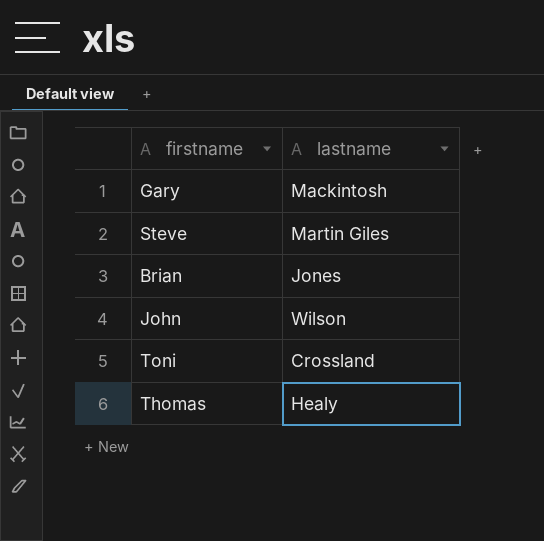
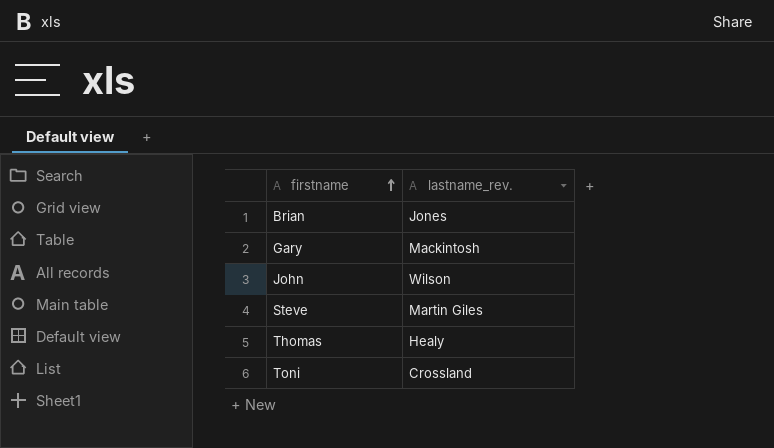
row order: none -> firstname ascending
column name: lastname -> lastname_rev.

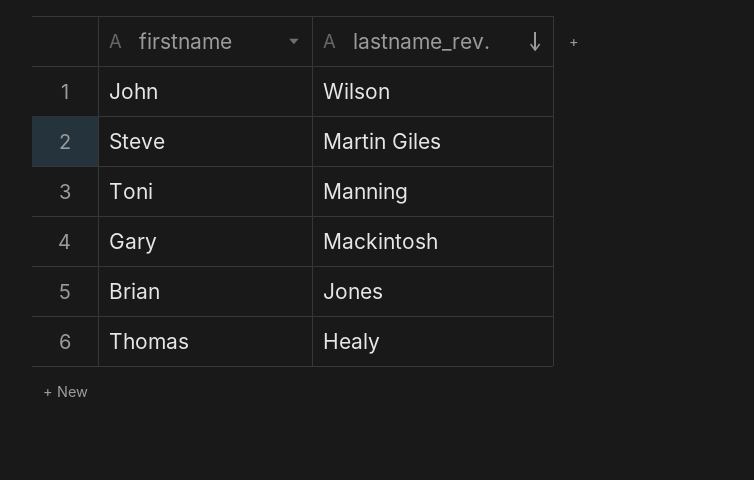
row order: firstname ascending -> lastname_rev. descending
Toni | lastname_rev.: Crossland -> Manning

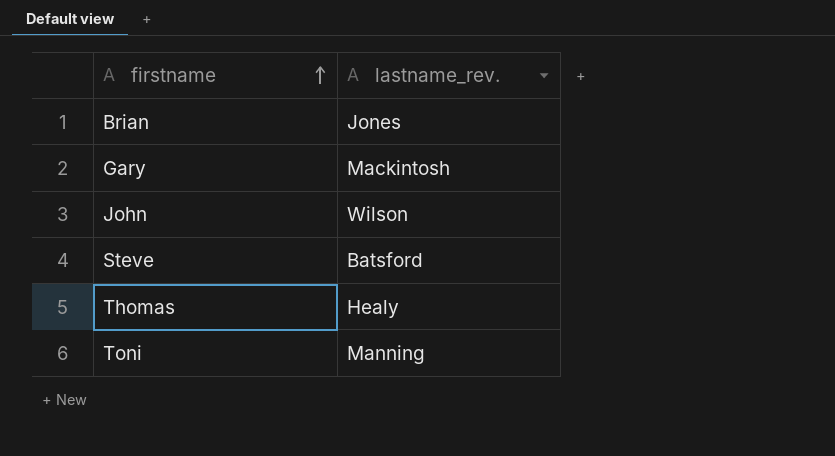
row order: lastname_rev. descending -> firstname ascending
Steve | lastname_rev.: Martin Giles -> Batsford

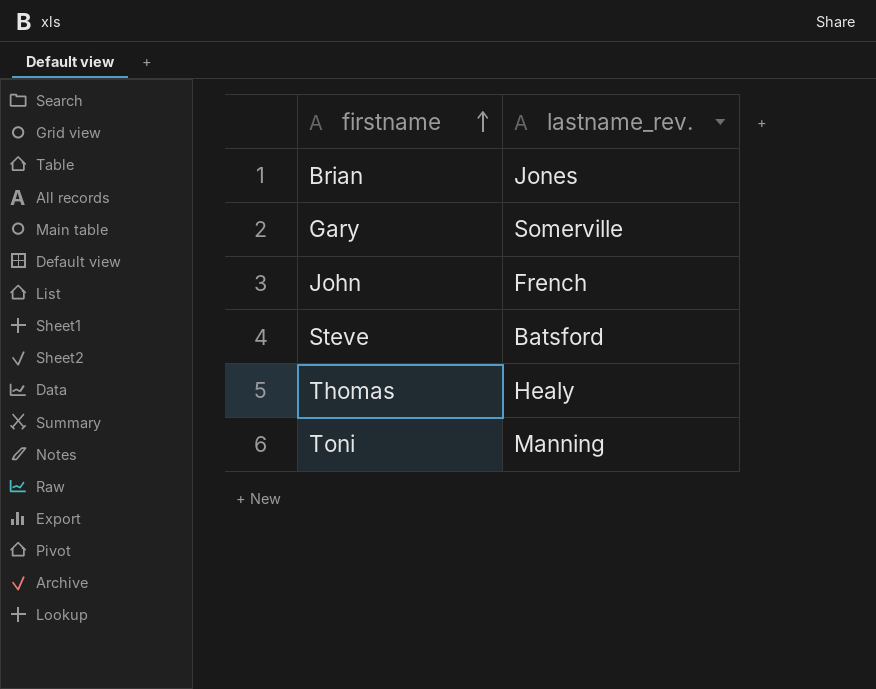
Gary | lastname_rev.: Mackintosh -> Somerville
John | lastname_rev.: Wilson -> French

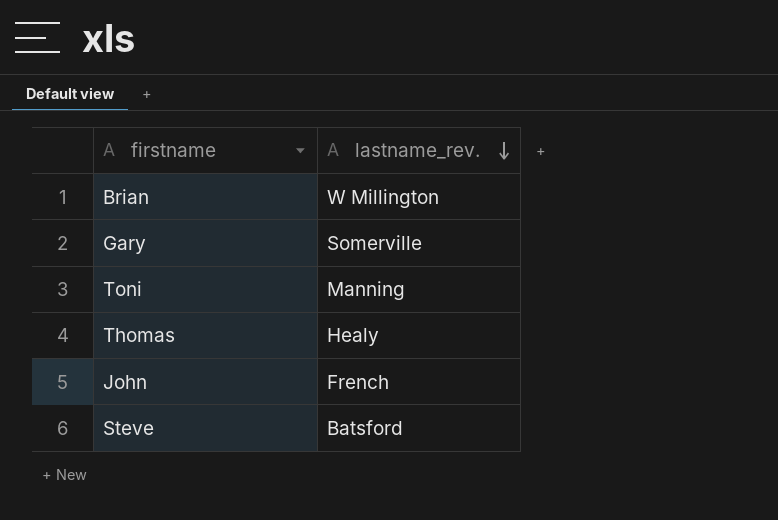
row order: firstname ascending -> lastname_rev. descending
Brian | lastname_rev.: Jones -> W Millington

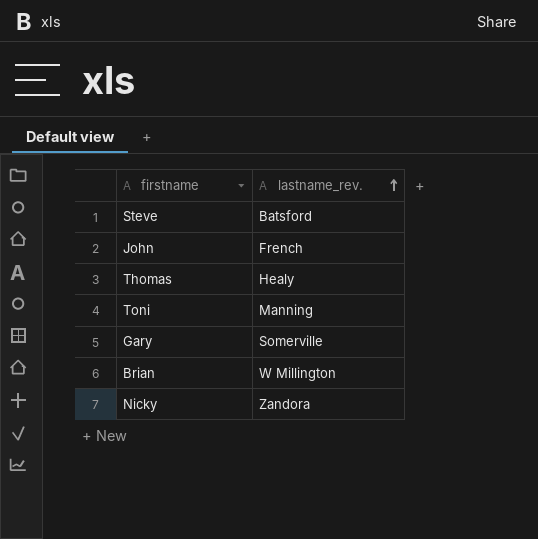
row order: lastname_rev. descending -> lastname_rev. ascending
row Nicky: none -> Zandora

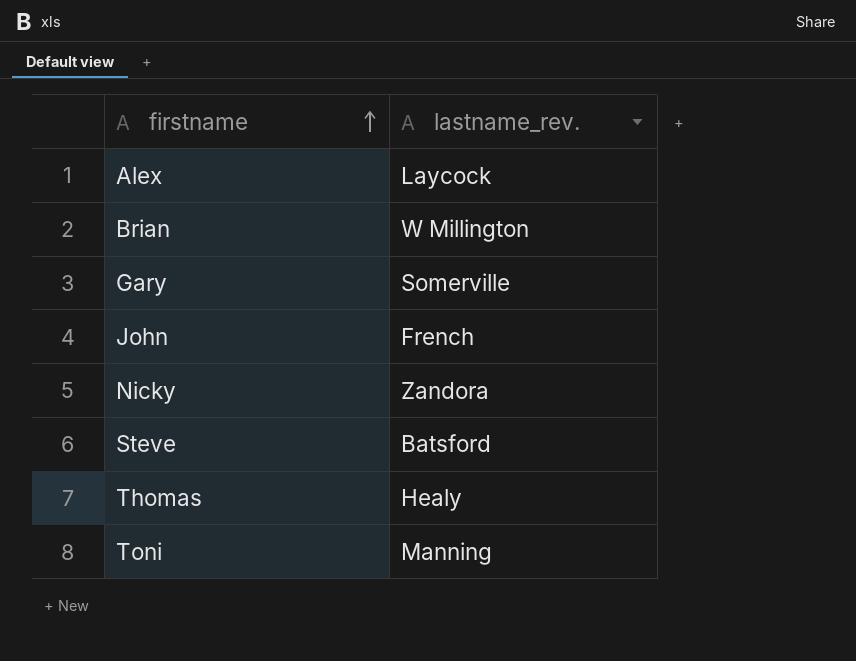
row order: lastname_rev. ascending -> firstname ascending
row Alex: none -> Laycock

